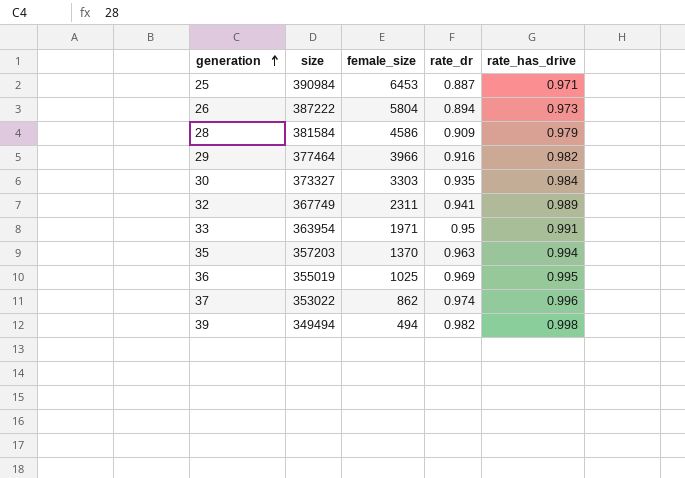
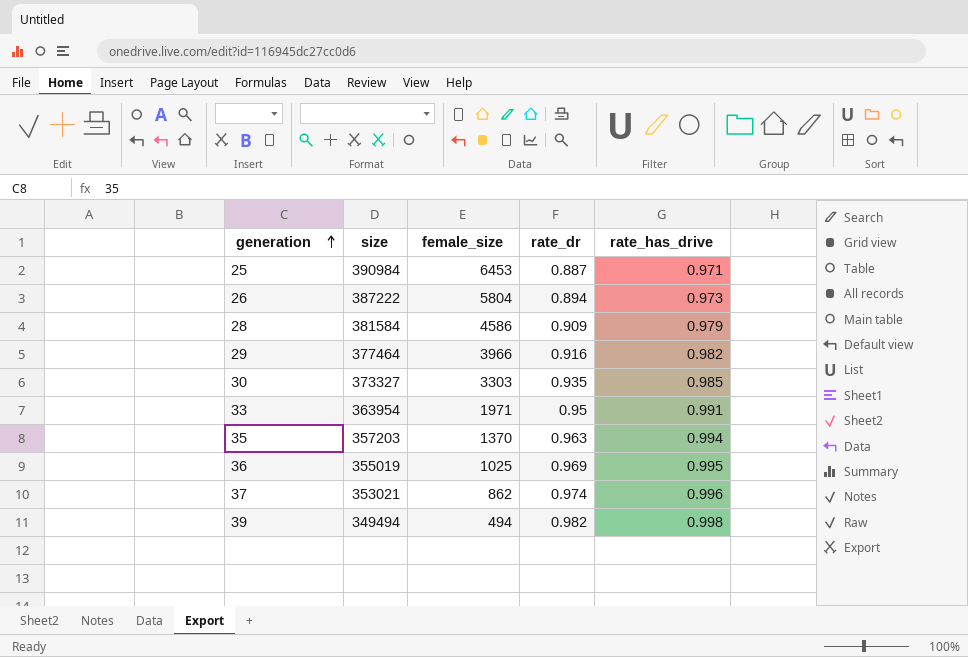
row 32: 367749 | 2311 | 0.941 | 0.989 -> none
30 | rate_has_drive: 0.984 -> 0.985
37 | size: 353022 -> 353021

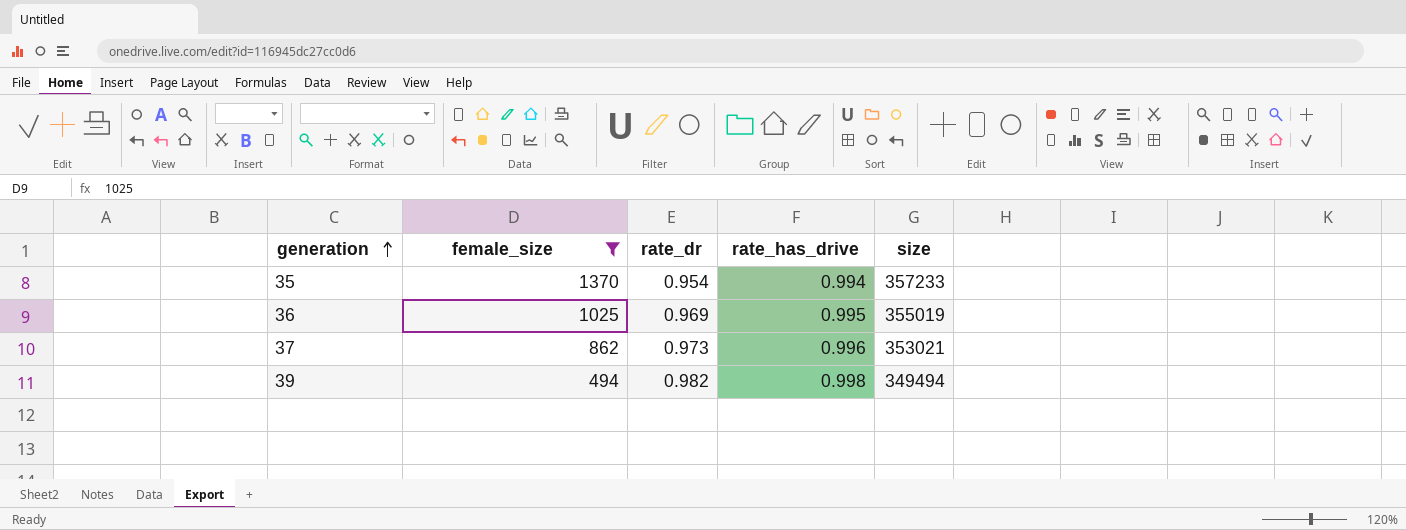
filter: none -> female_size <= 1370
column size | position: 2 -> 5
35 | rate_dr: 0.963 -> 0.954
35 | size: 357203 -> 357233
37 | rate_dr: 0.974 -> 0.973

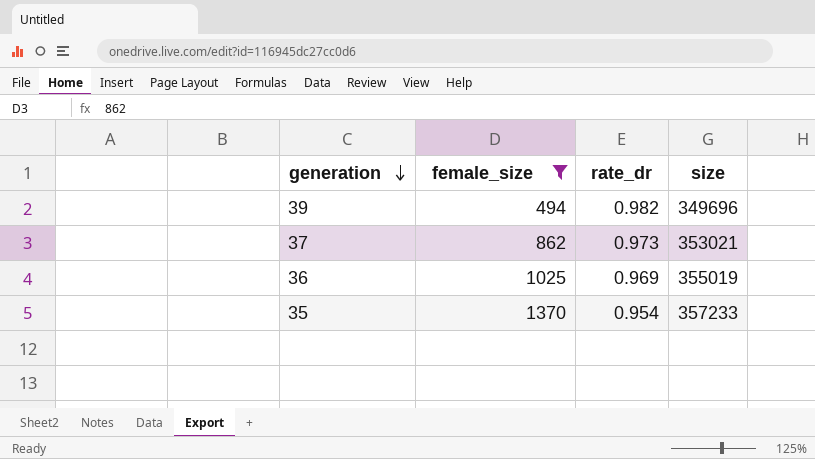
row order: generation ascending -> generation descending
column rate_has_drive | position: 4 -> none
39 | size: 349494 -> 349696

